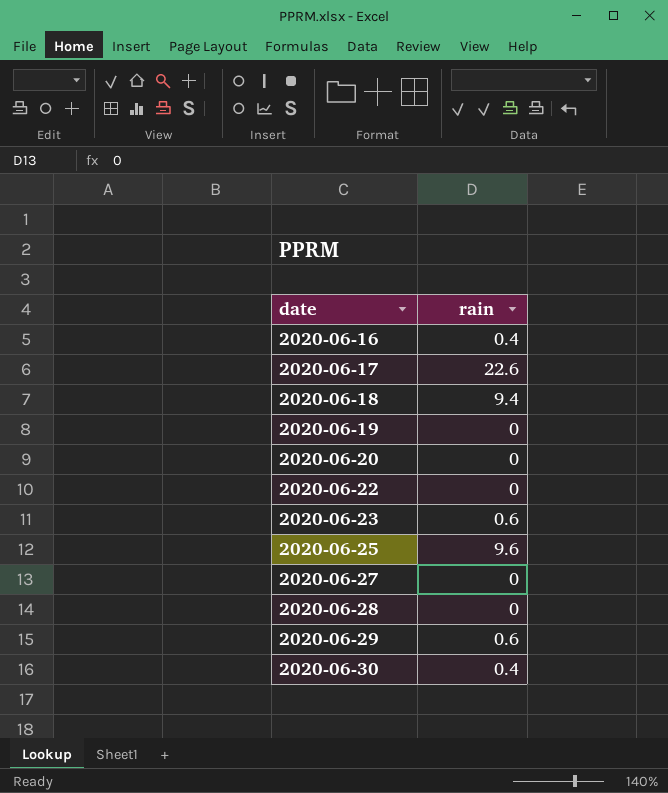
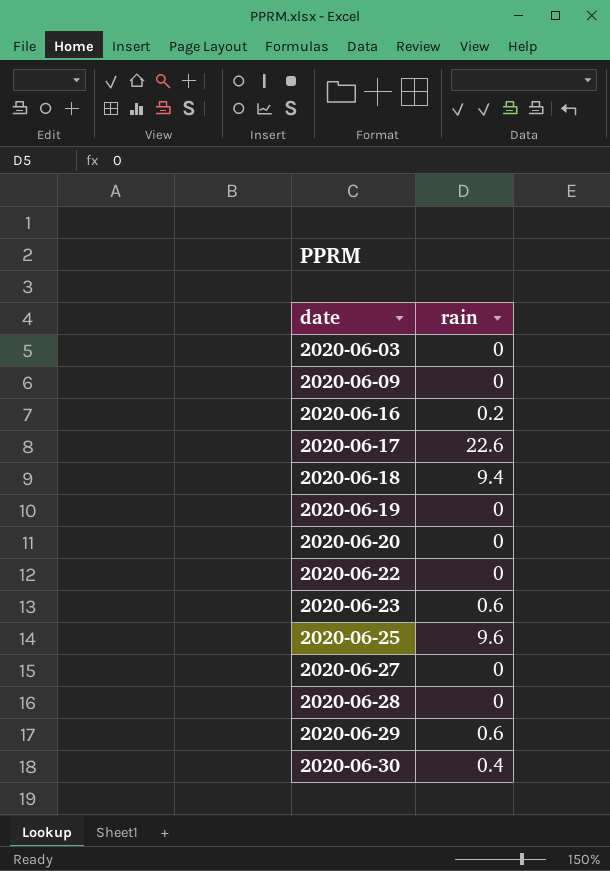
row 2020-06-03: none -> 0
row 2020-06-09: none -> 0
2020-06-16 | rain: 0.4 -> 0.2

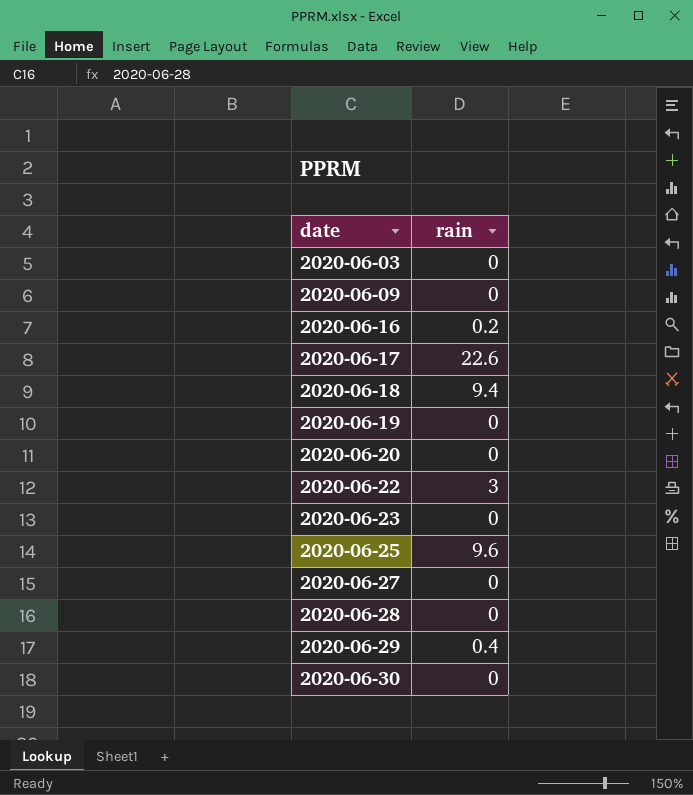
2020-06-22 | rain: 0 -> 3
2020-06-23 | rain: 0.6 -> 0
2020-06-29 | rain: 0.6 -> 0.4
2020-06-30 | rain: 0.4 -> 0

